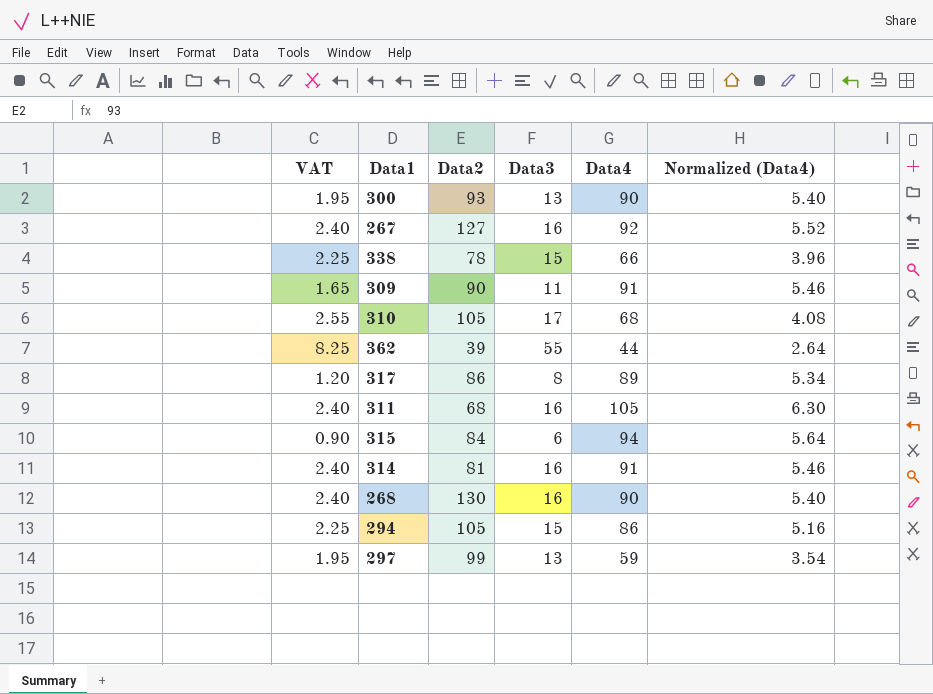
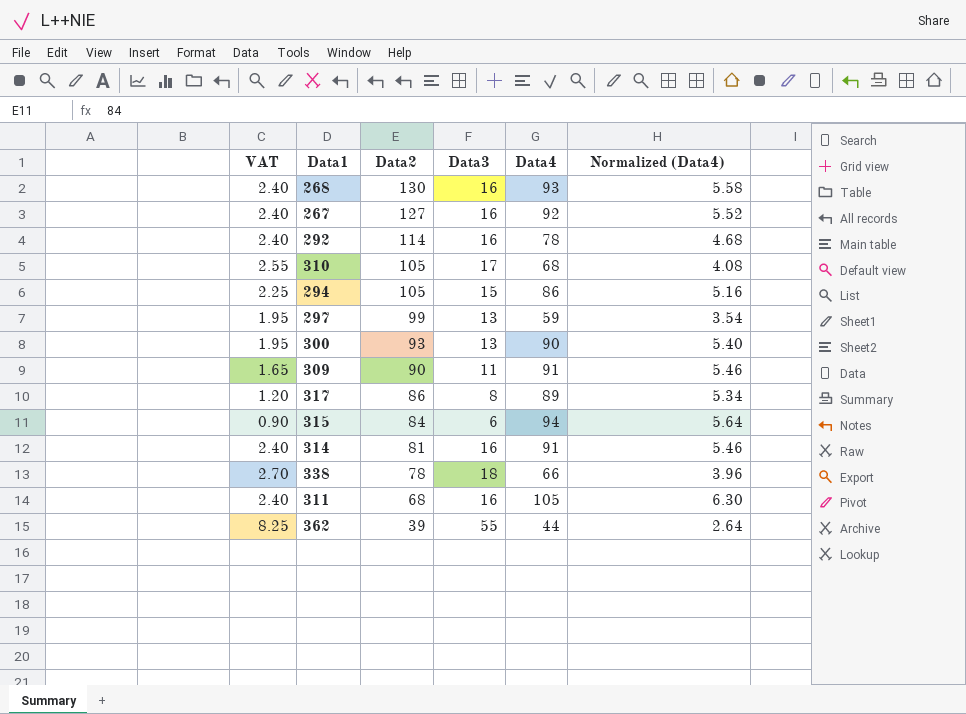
row order: none -> Data2 descending
268 | Data4: 90 -> 93
268 | Normalized (Data4): 5.40 -> 5.58
row 292: none -> 2.40 | 114 | 16 | 78 | 4.68
338 | VAT: 2.25 -> 2.70
338 | Data3: 15 -> 18

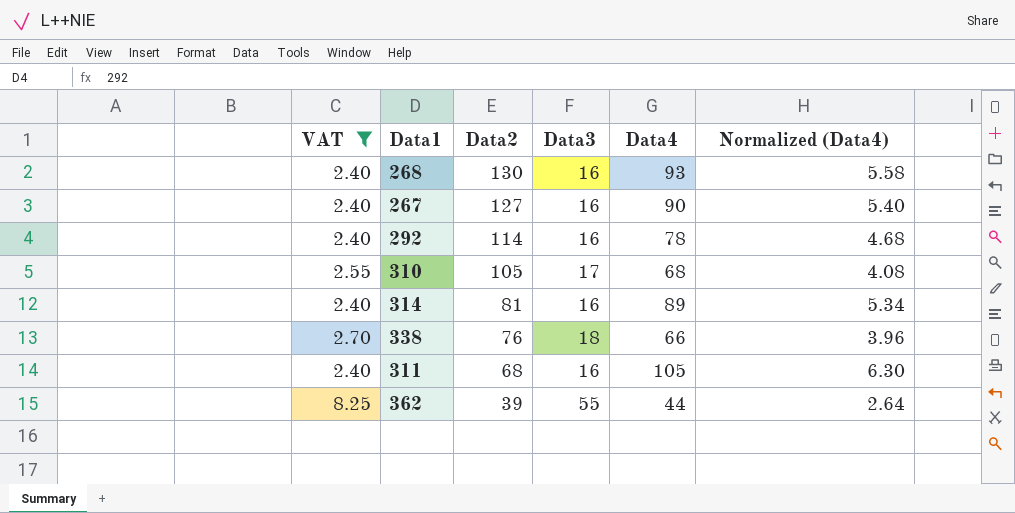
filter: none -> VAT >= 2.40
267 | Data4: 92 -> 90
267 | Normalized (Data4): 5.52 -> 5.40
314 | Data4: 91 -> 89
314 | Normalized (Data4): 5.46 -> 5.34
338 | Data2: 78 -> 76

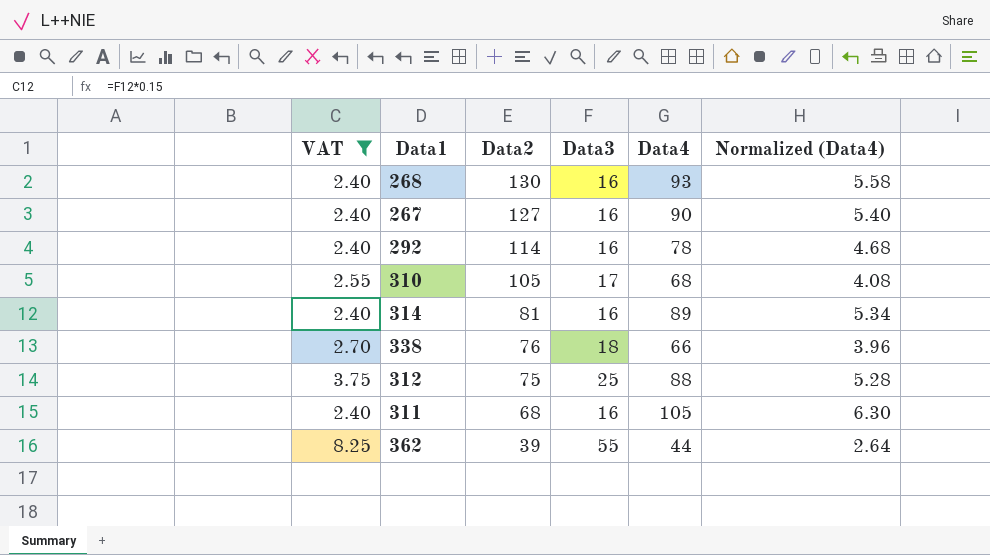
row 312: none -> 3.75 | 75 | 25 | 88 | 5.28

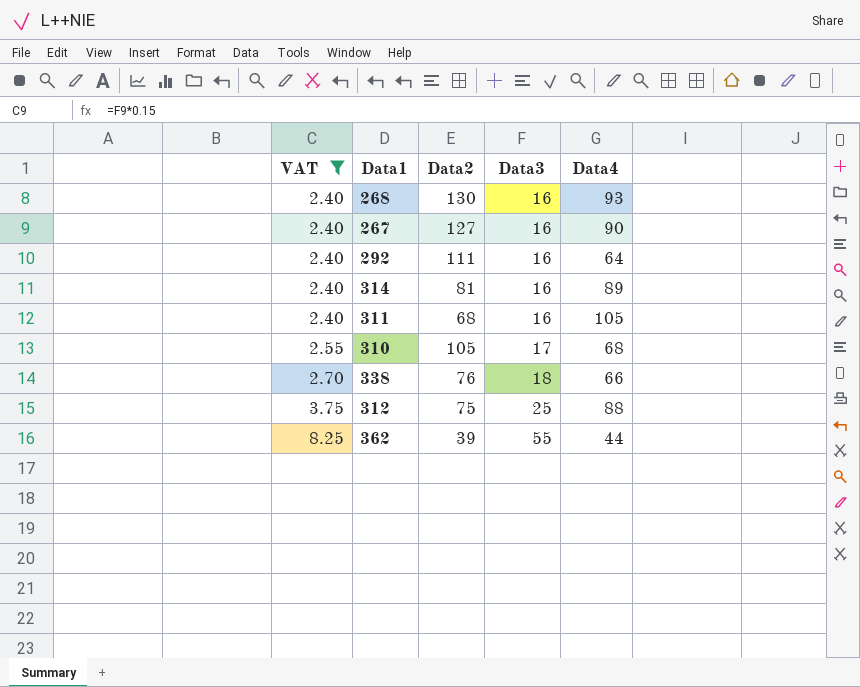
row order: Data2 descending -> VAT ascending
column Normalized (Data4) | formula: [Data4] * 0.06 -> none
292 | Data2: 114 -> 111
292 | Data4: 78 -> 64

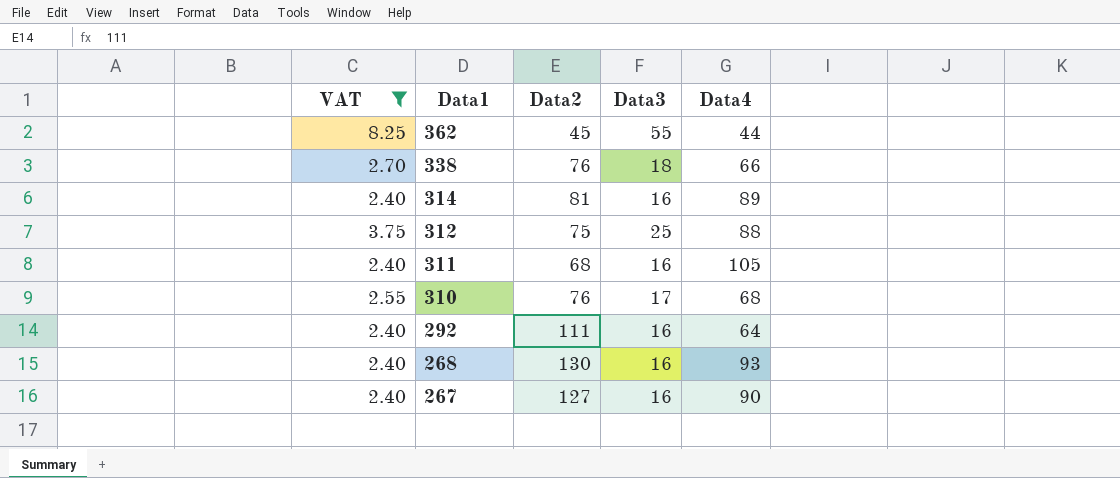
row order: VAT ascending -> Data1 descending
362 | Data2: 39 -> 45
310 | Data2: 105 -> 76

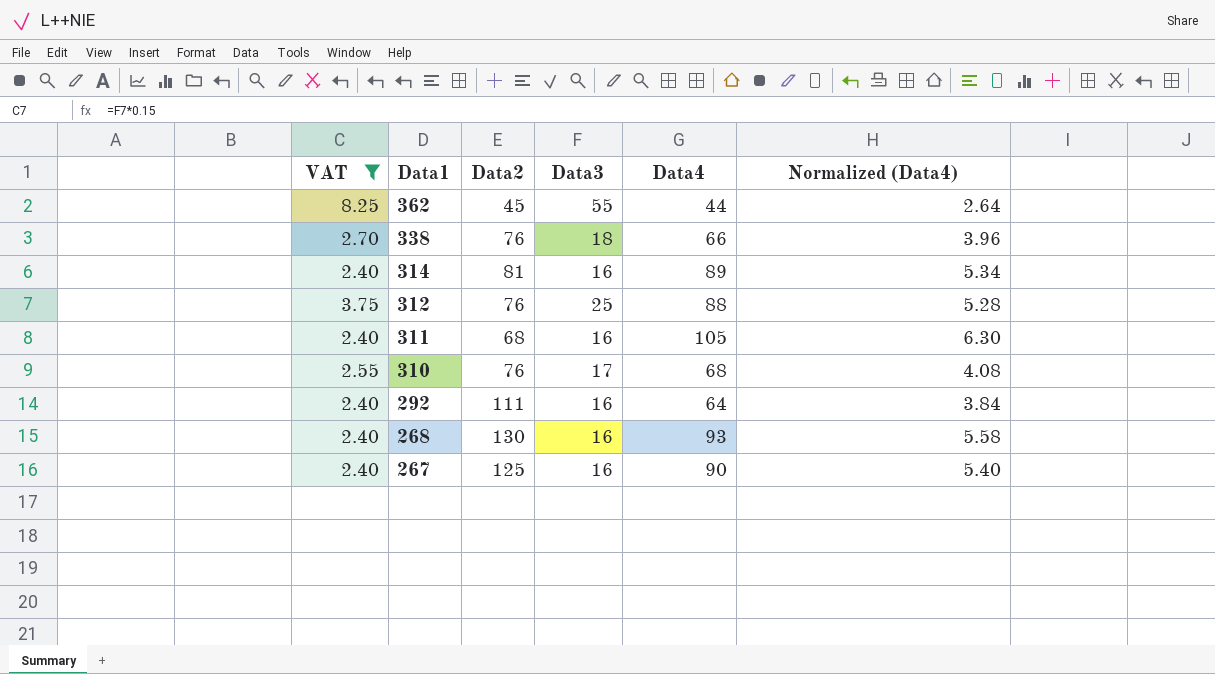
column Normalized (Data4) | formula: none -> [Data4] * 0.06
312 | Data2: 75 -> 76
267 | Data2: 127 -> 125

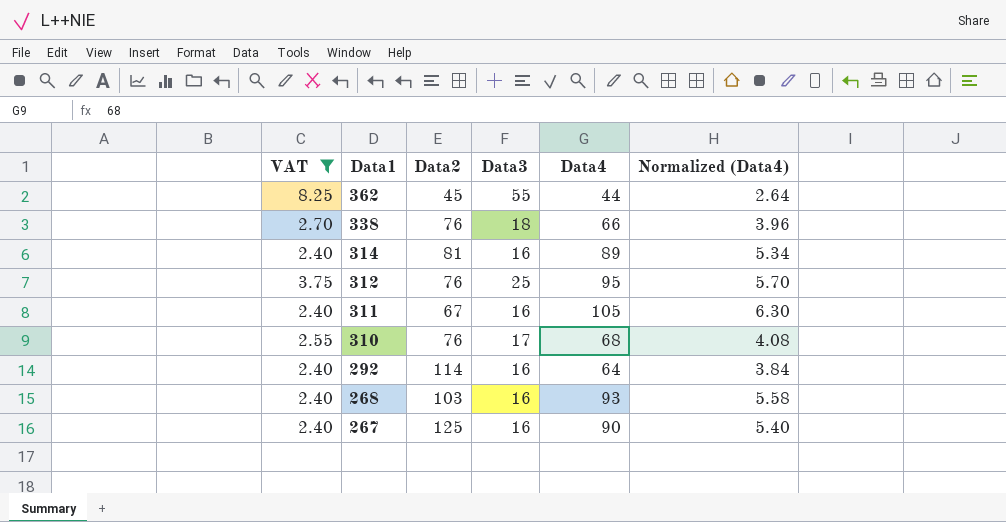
312 | Data4: 88 -> 95
312 | Normalized (Data4): 5.28 -> 5.70
311 | Data2: 68 -> 67
292 | Data2: 111 -> 114
268 | Data2: 130 -> 103

